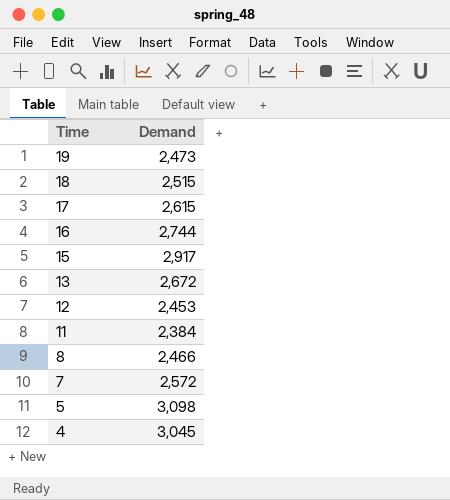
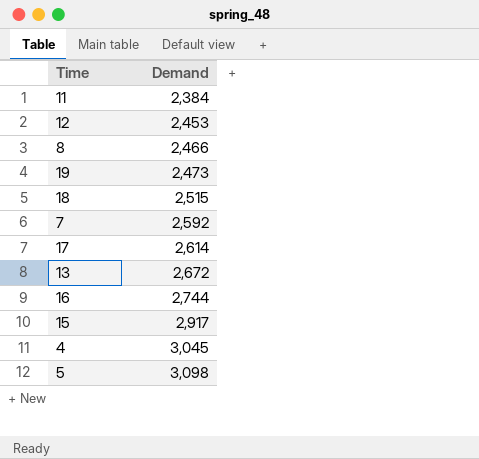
row order: Time descending -> Demand ascending
7 | Demand: 2,572 -> 2,592
17 | Demand: 2,615 -> 2,614

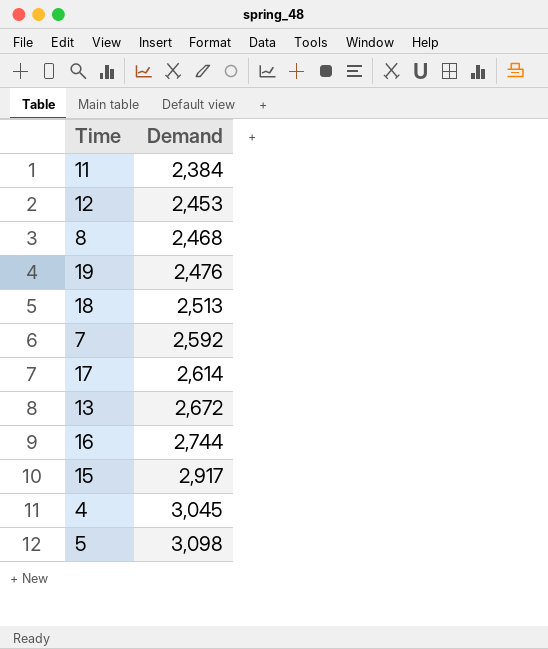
8 | Demand: 2,466 -> 2,468
19 | Demand: 2,473 -> 2,476
18 | Demand: 2,515 -> 2,513

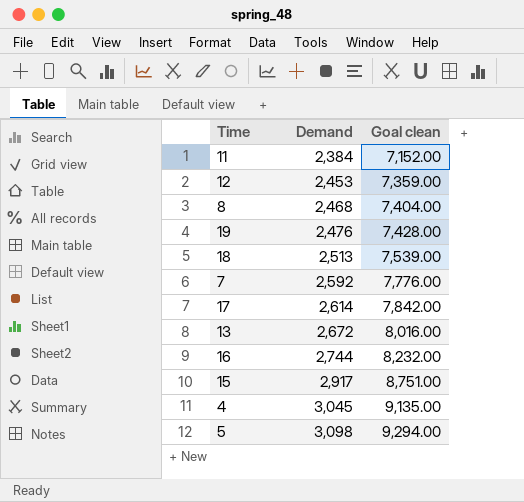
column Goal clean | formula: none -> [Demand] * 3

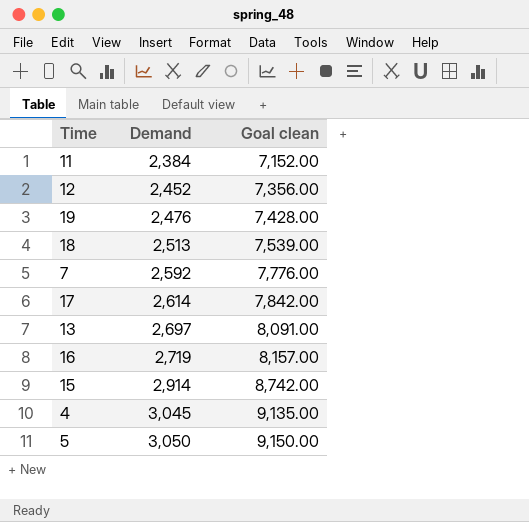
row 8: 2,468 | 7,404.00 -> none
12 | Demand: 2,453 -> 2,452
12 | Goal clean: 7,359.00 -> 7,356.00
13 | Demand: 2,672 -> 2,697
13 | Goal clean: 8,016.00 -> 8,091.00
16 | Demand: 2,744 -> 2,719
16 | Goal clean: 8,232.00 -> 8,157.00
15 | Demand: 2,917 -> 2,914
15 | Goal clean: 8,751.00 -> 8,742.00
5 | Demand: 3,098 -> 3,050
5 | Goal clean: 9,294.00 -> 9,150.00

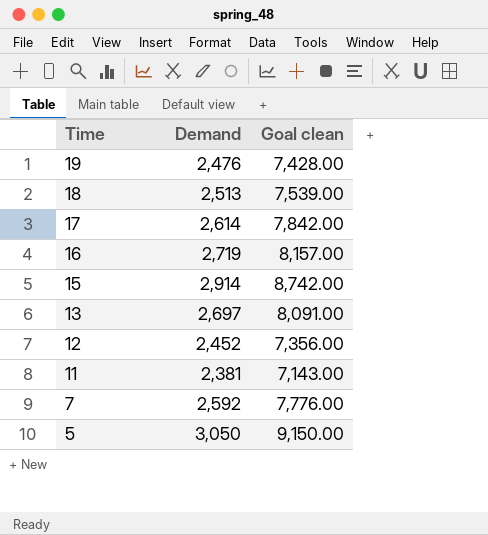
row order: Demand ascending -> Time descending
row 4: 3,045 | 9,135.00 -> none
11 | Demand: 2,384 -> 2,381
11 | Goal clean: 7,152.00 -> 7,143.00

